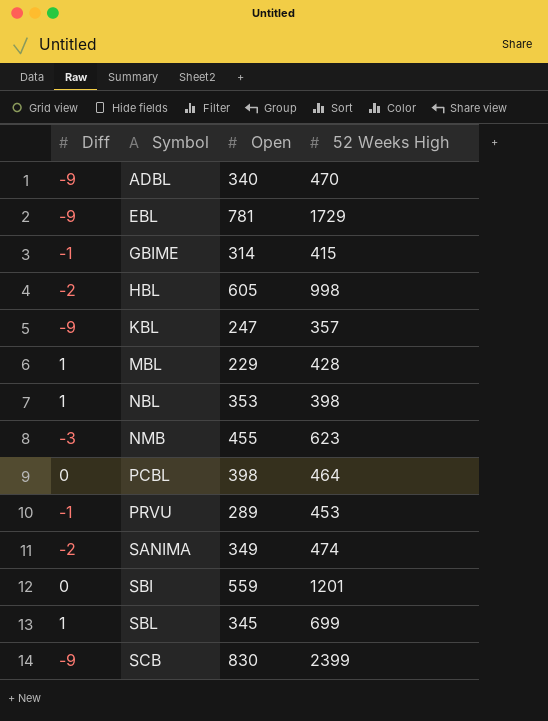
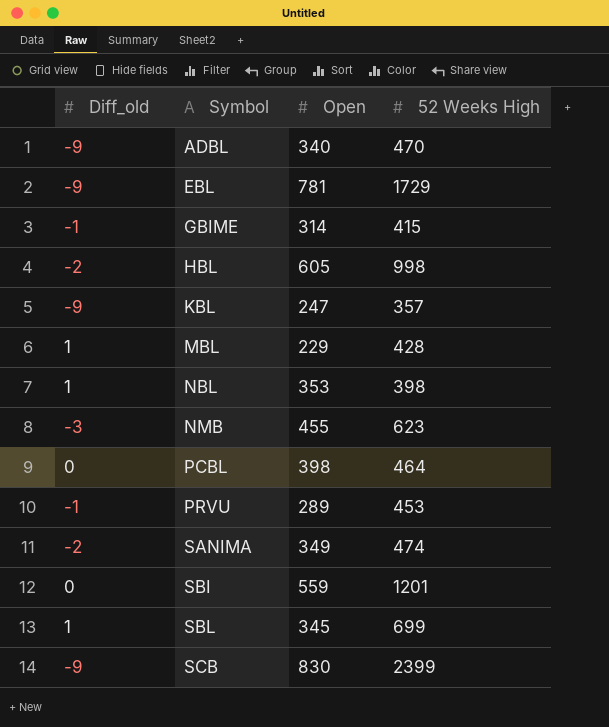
column name: Diff -> Diff_old

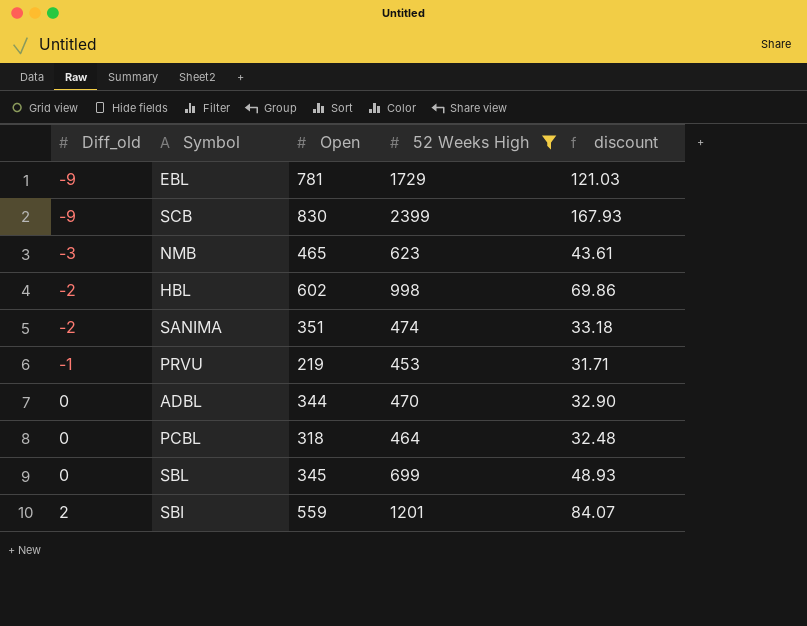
filter: none -> 52 Weeks High >= 453
row order: Symbol ascending -> Diff_old ascending
column discount | formula: none -> [52 Weeks High] * 0.07
NMB | Open: 455 -> 465
HBL | Open: 605 -> 602
SANIMA | Open: 349 -> 351
PRVU | Open: 289 -> 219
ADBL | Diff_old: -9 -> 0
ADBL | Open: 340 -> 344
PCBL | Open: 398 -> 318
SBL | Diff_old: 1 -> 0
SBI | Diff_old: 0 -> 2

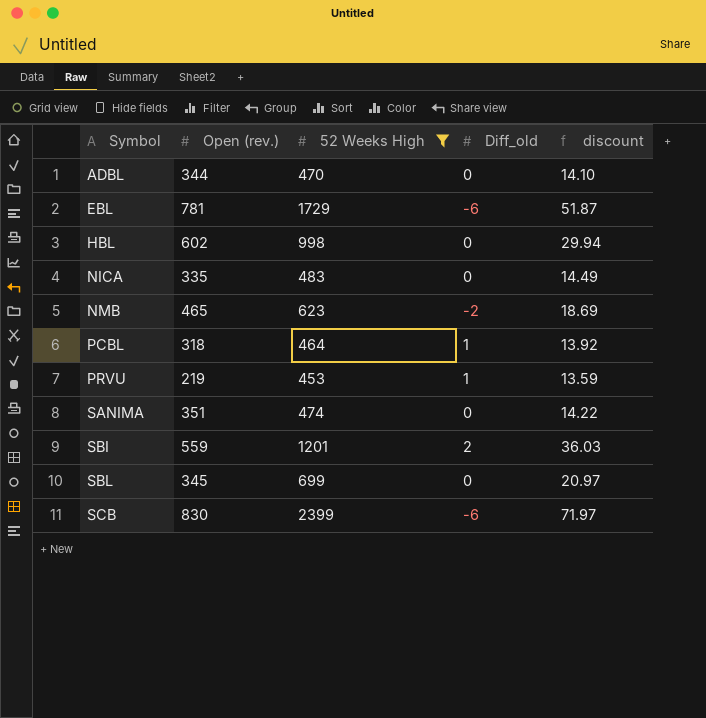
row order: Diff_old ascending -> Symbol ascending
column name: Open -> Open (rev.)
column Diff_old | position: 1 -> 4
column discount | formula: [52 Weeks High] * 0.07 -> [52 Weeks High] * 0.03
EBL | Diff_old: -9 -> -6
HBL | Diff_old: -2 -> 0
row NICA: none -> 335 | 483 | 0 | 14.49
NMB | Diff_old: -3 -> -2
PCBL | Diff_old: 0 -> 1
PRVU | Diff_old: -1 -> 1
SANIMA | Diff_old: -2 -> 0
SCB | Diff_old: -9 -> -6

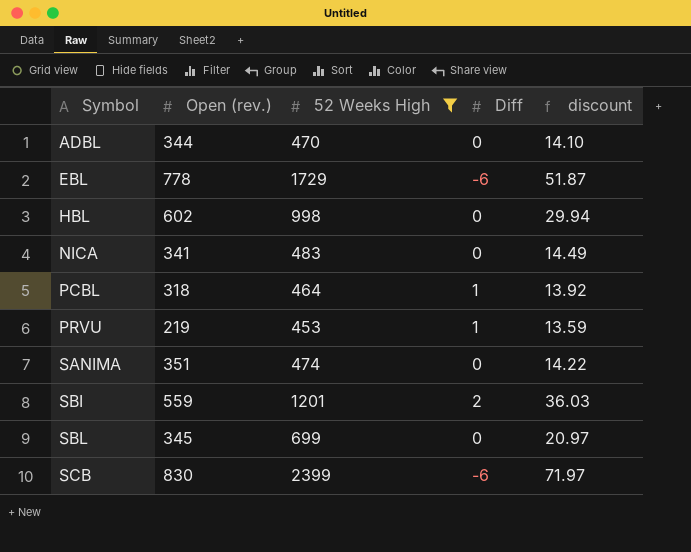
column name: Diff_old -> Diff
row NMB: 465 | 623 | -2 | 18.69 -> none
EBL | Open (rev.): 781 -> 778
NICA | Open (rev.): 335 -> 341

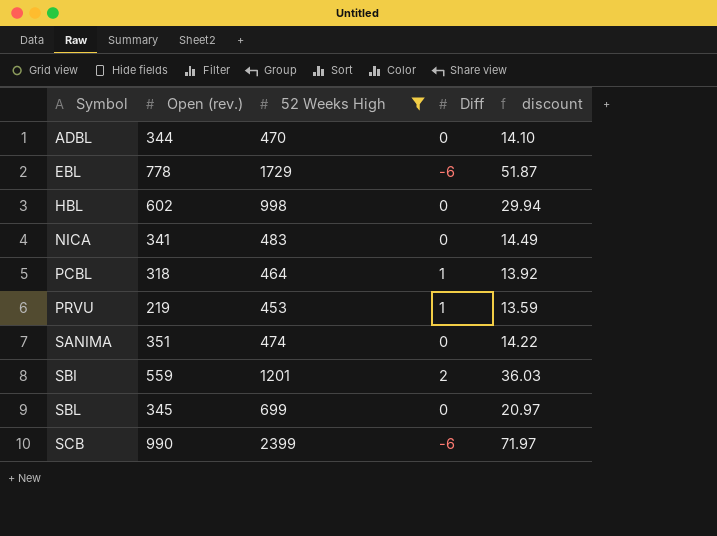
SCB | Open (rev.): 830 -> 990

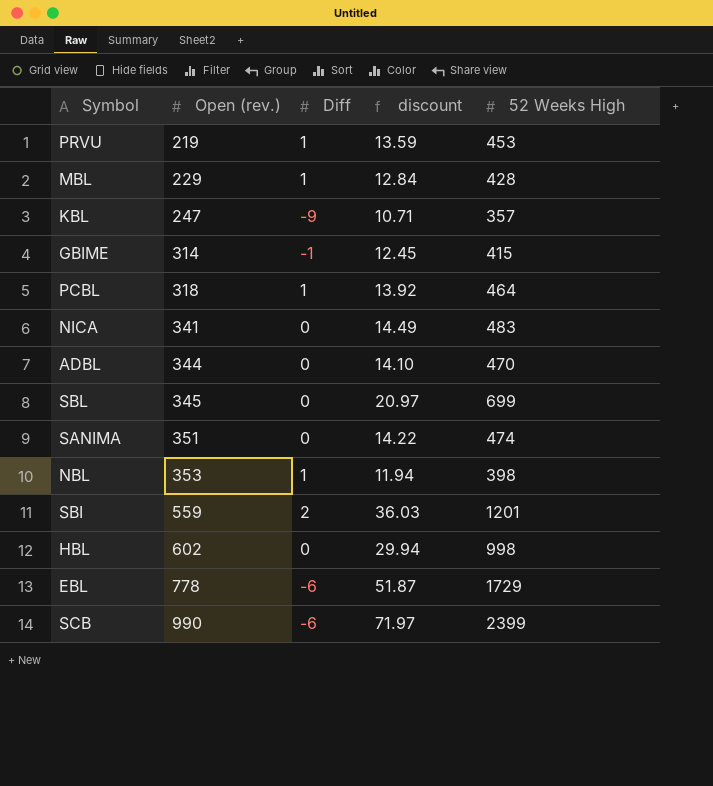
filter: 52 Weeks High >= 453 -> none
row order: Symbol ascending -> Open (rev.) ascending
column 52 Weeks High | position: 3 -> 5

